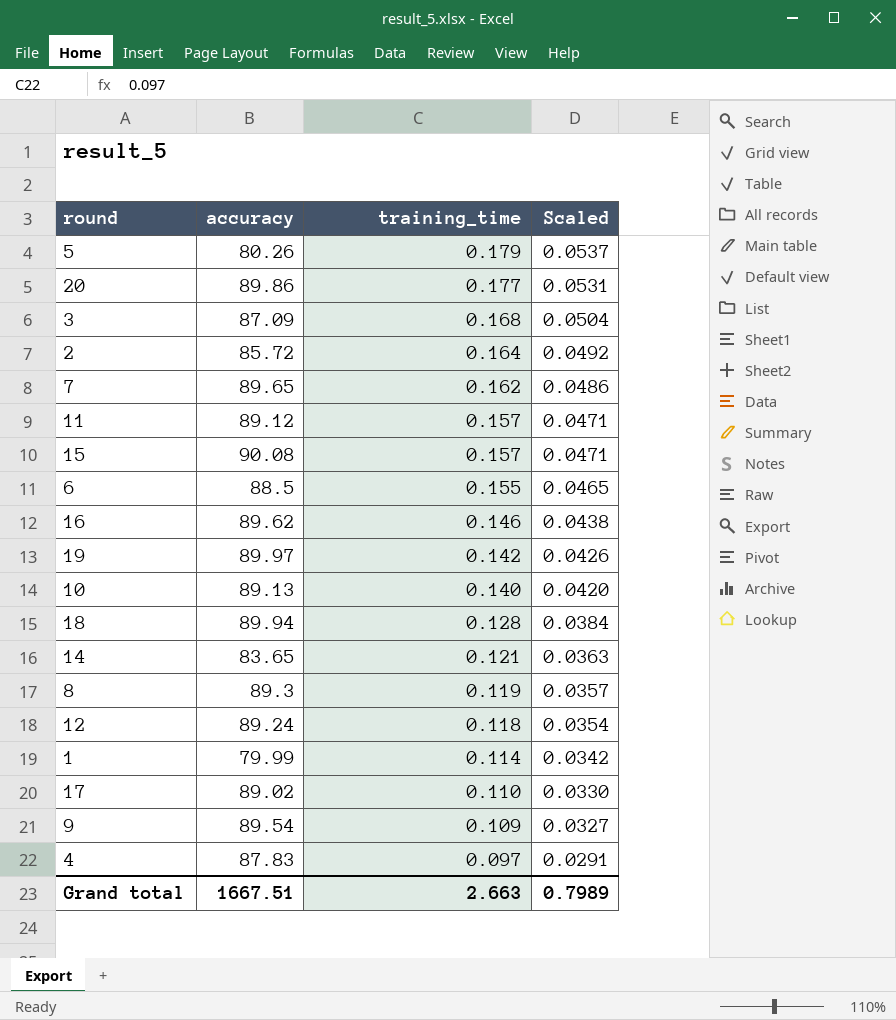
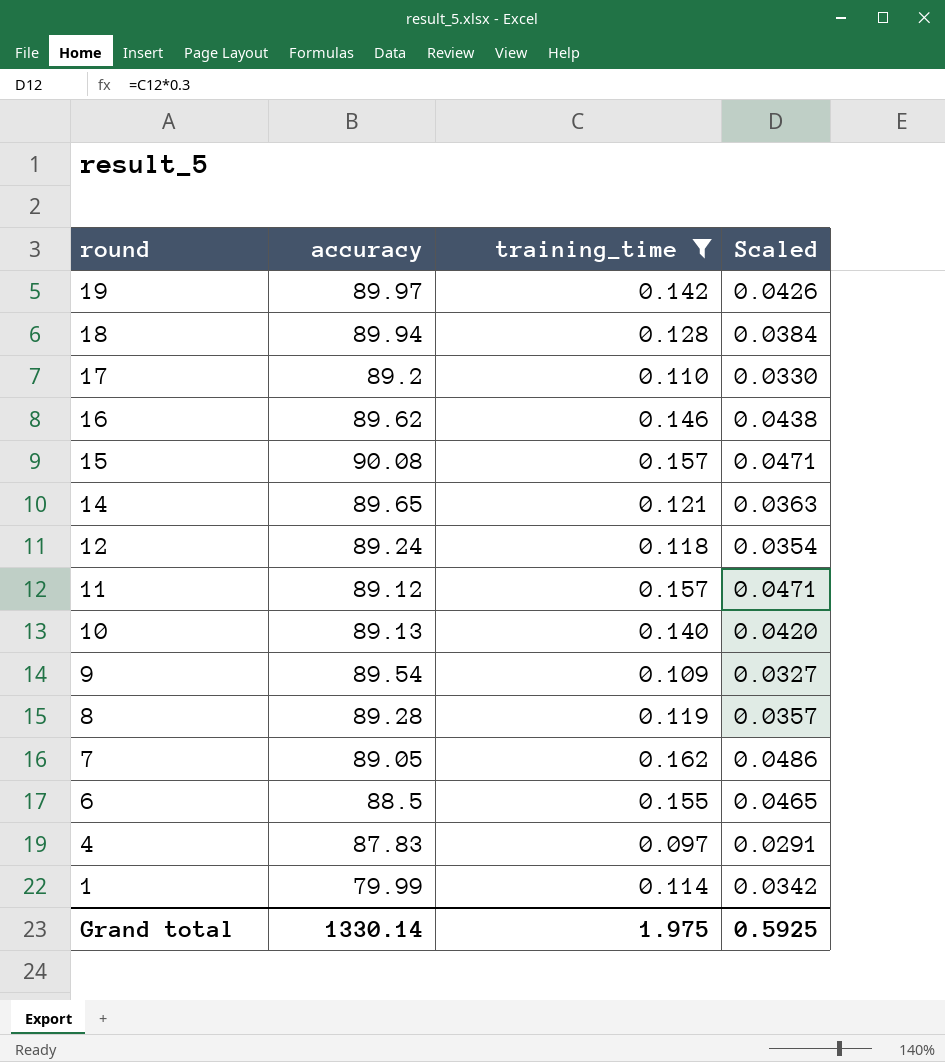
filter: none -> training_time <= 0.162
row order: training_time descending -> round descending
17 | accuracy: 89.02 -> 89.2
14 | accuracy: 83.65 -> 89.65
8 | accuracy: 89.3 -> 89.28
7 | accuracy: 89.65 -> 89.05
Grand total | accuracy: 1667.51 -> 1330.14
Grand total | training_time: 2.663 -> 1.975
Grand total | Scaled: 0.7989 -> 0.5925

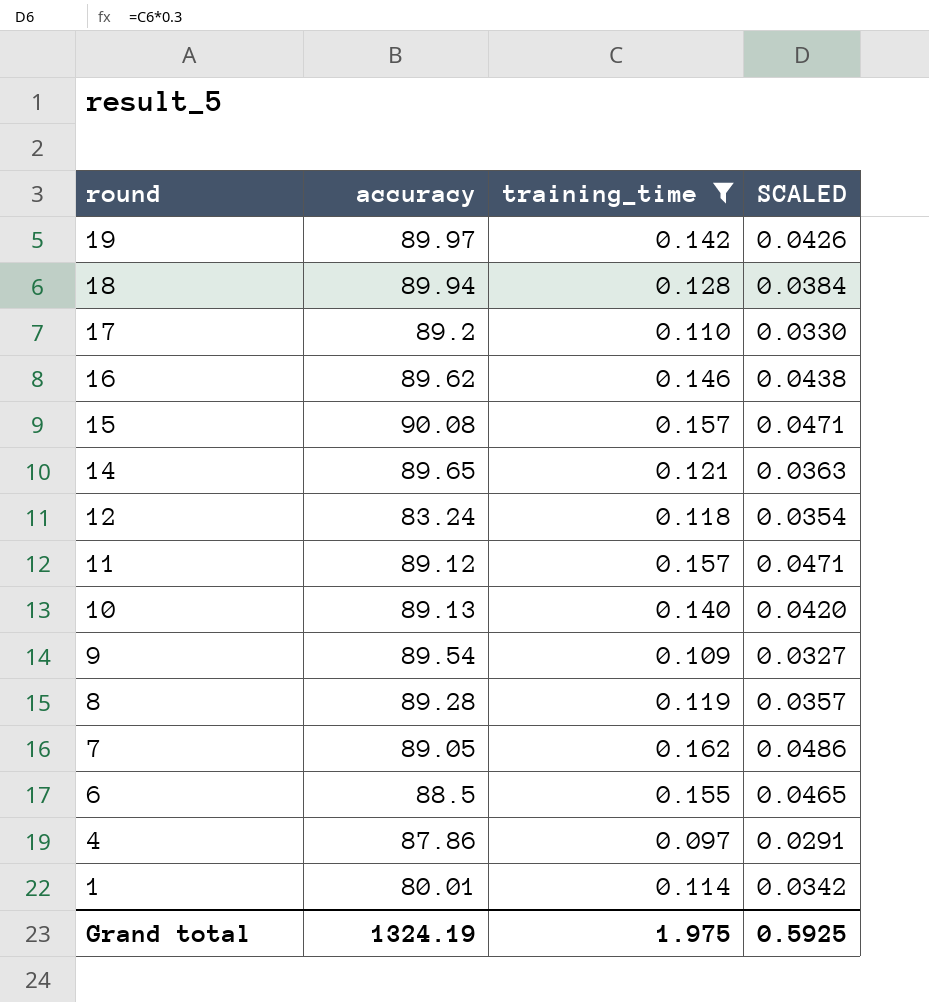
column name: Scaled -> SCALED
12 | accuracy: 89.24 -> 83.24
4 | accuracy: 87.83 -> 87.86
1 | accuracy: 79.99 -> 80.01
Grand total | accuracy: 1330.14 -> 1324.19

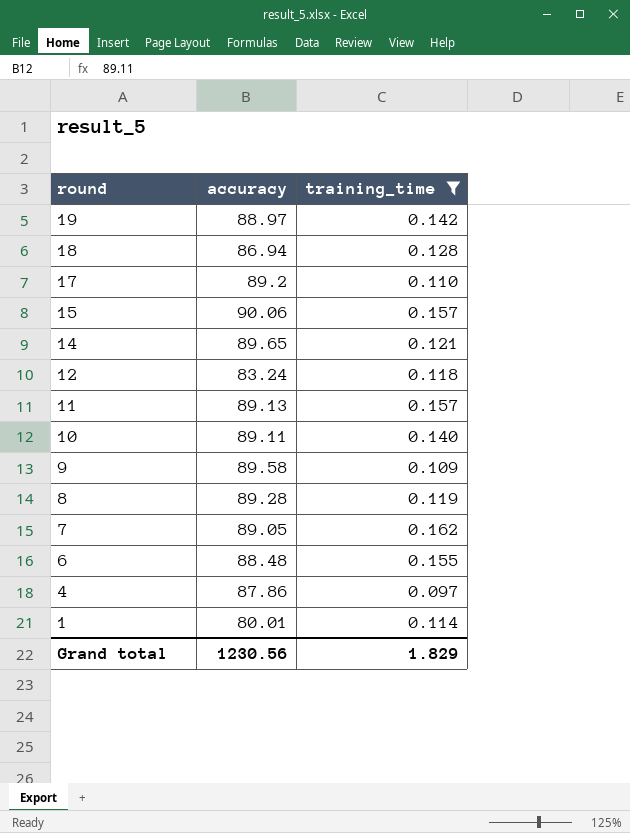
column SCALED | formula: [training_time] * 0.3 -> none
row 16: 89.62 | 0.146 | 0.0438 -> none
19 | accuracy: 89.97 -> 88.97
18 | accuracy: 89.94 -> 86.94
15 | accuracy: 90.08 -> 90.06
11 | accuracy: 89.12 -> 89.13
10 | accuracy: 89.13 -> 89.11
9 | accuracy: 89.54 -> 89.58
6 | accuracy: 88.5 -> 88.48
Grand total | accuracy: 1324.19 -> 1230.56
Grand total | training_time: 1.975 -> 1.829

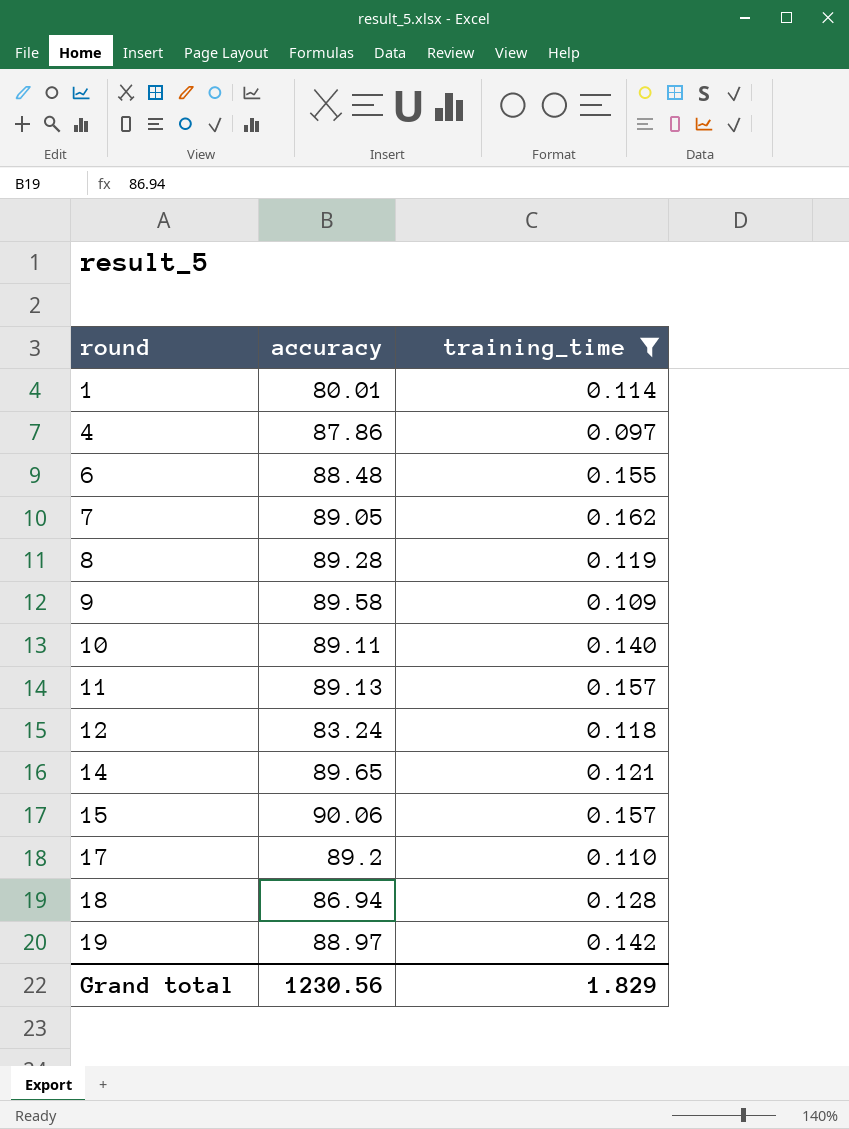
row order: round descending -> round ascending

